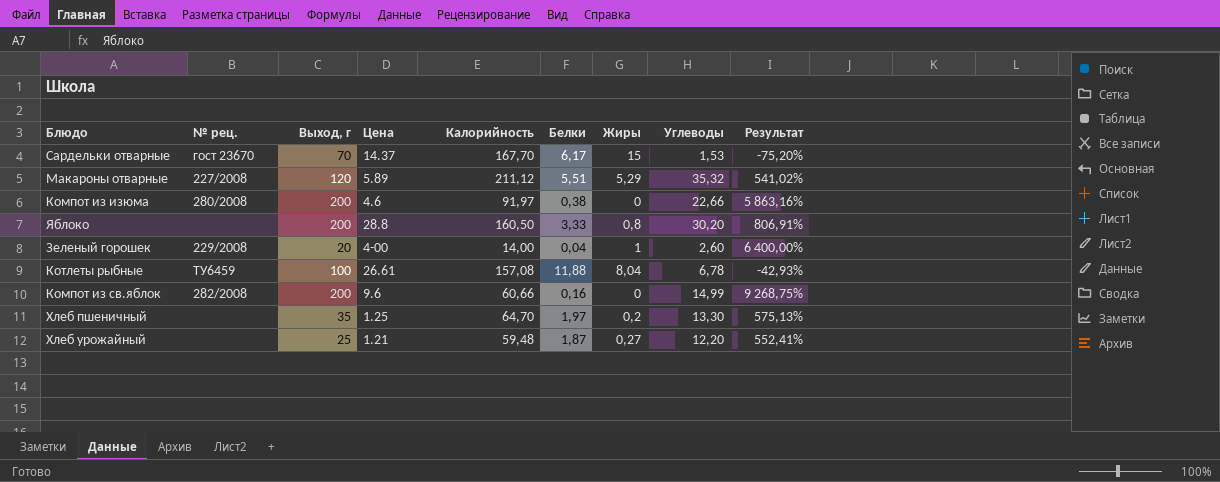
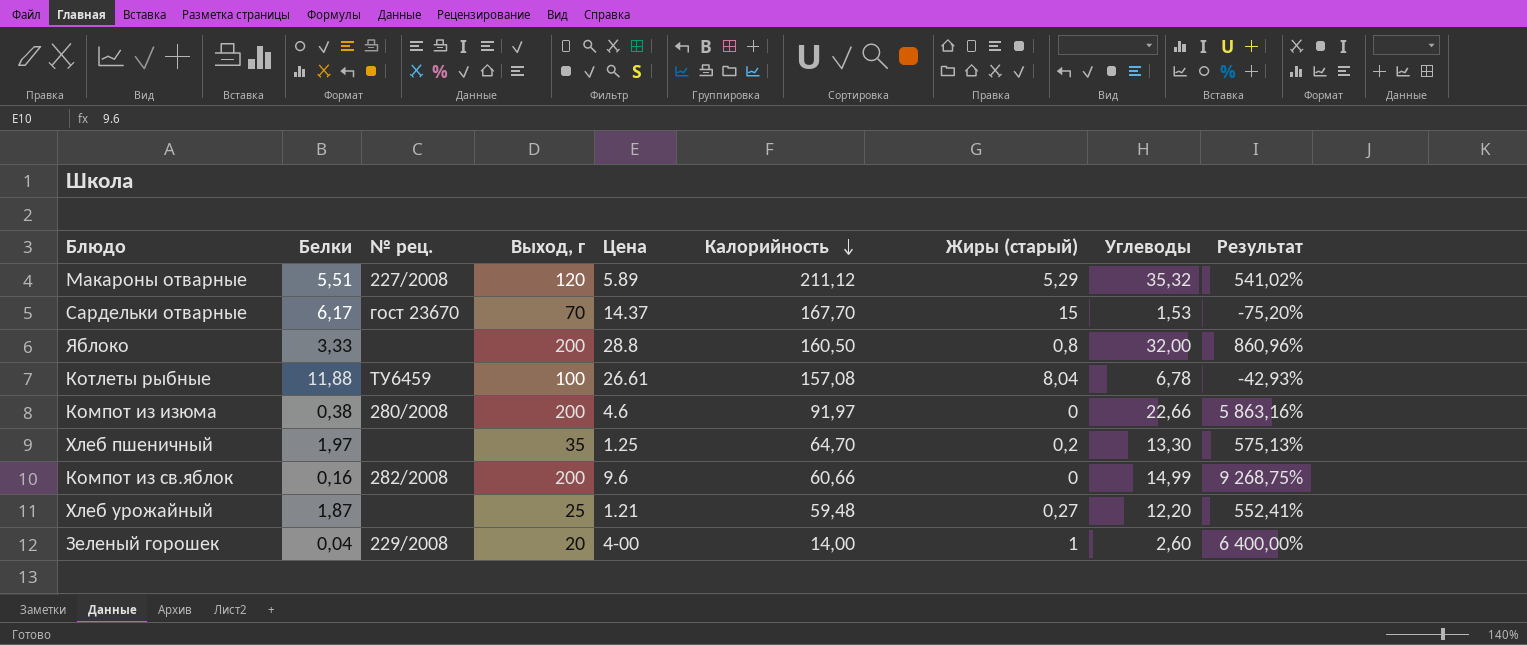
row order: none -> Калорийность descending
column Белки | position: 6 -> 2
column name: Жиры -> Жиры (старый)
Яблоко | Углеводы: 30,20 -> 32,00
Яблоко | Результат: 806,91% -> 860,96%

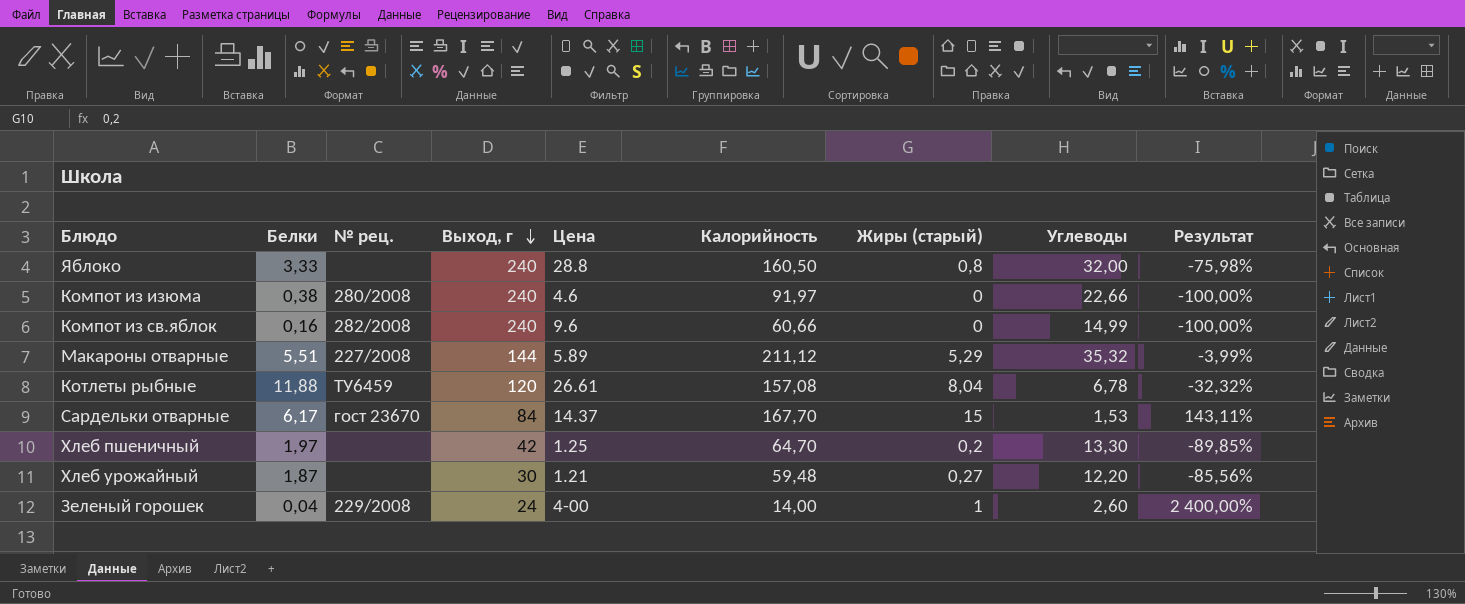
row order: Калорийность descending -> Выход, г descending
column Результат | formula: ([Углеводы] - [Белки]) / [Белки] -> ([Жиры (старый)] - [Белки]) / [Белки]
Яблоко | Выход, г: 200 -> 240
Компот из изюма | Выход, г: 200 -> 240
Компот из св.яблок | Выход, г: 200 -> 240
Макароны отварные | Выход, г: 120 -> 144
Котлеты рыбные | Выход, г: 100 -> 120
Сардельки отварные | Выход, г: 70 -> 84
Хлеб пшеничный | Выход, г: 35 -> 42
Хлеб урожайный | Выход, г: 25 -> 30
Зеленый горошек | Выход, г: 20 -> 24

